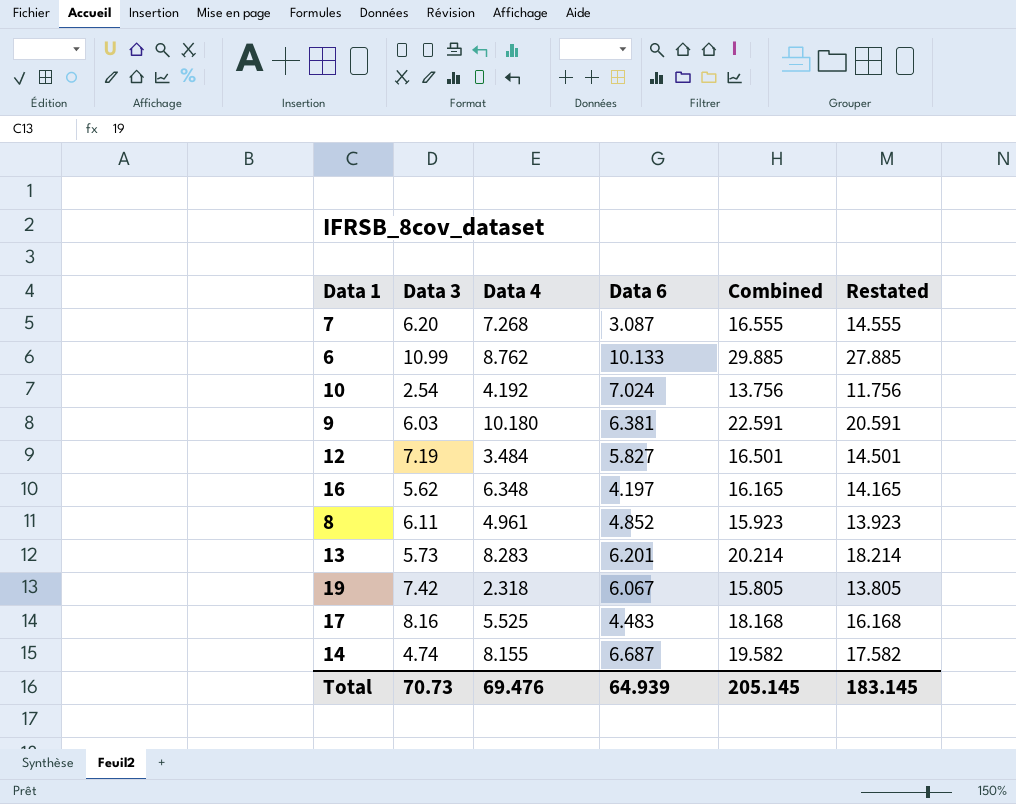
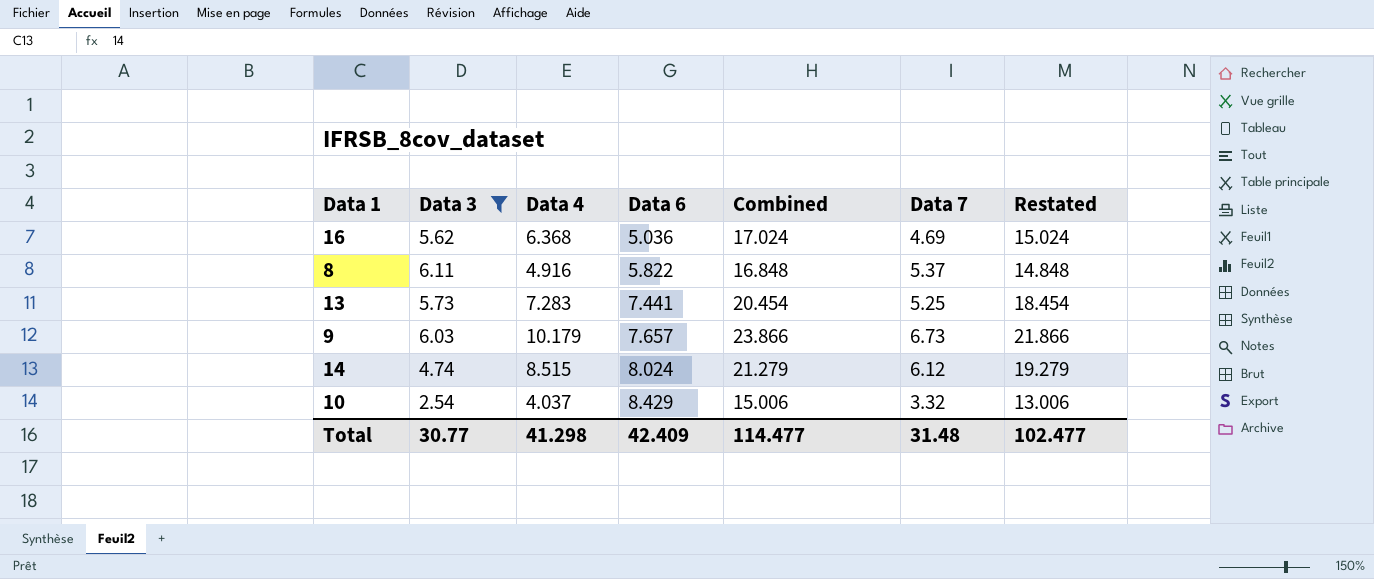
filter: none -> Data 3 <= 6.11
row order: none -> Data 6 ascending
column Data 7 | position: none -> 6
16 | Data 4: 6.348 -> 6.368
16 | Data 6: 4.197 -> 5.036
16 | Combined: 16.165 -> 17.024
16 | Restated: 14.165 -> 15.024
8 | Data 4: 4.961 -> 4.916
8 | Data 6: 4.852 -> 5.822
8 | Combined: 15.923 -> 16.848
8 | Restated: 13.923 -> 14.848
13 | Data 4: 8.283 -> 7.283
13 | Data 6: 6.201 -> 7.441
13 | Combined: 20.214 -> 20.454
13 | Restated: 18.214 -> 18.454
9 | Data 4: 10.180 -> 10.179
9 | Data 6: 6.381 -> 7.657
9 | Combined: 22.591 -> 23.866
9 | Restated: 20.591 -> 21.866
14 | Data 4: 8.155 -> 8.515
14 | Data 6: 6.687 -> 8.024
14 | Combined: 19.582 -> 21.279
14 | Restated: 17.582 -> 19.279
10 | Data 4: 4.192 -> 4.037
10 | Data 6: 7.024 -> 8.429
10 | Combined: 13.756 -> 15.006
10 | Restated: 11.756 -> 13.006
Total | Data 3: 70.73 -> 30.77
Total | Data 4: 69.476 -> 41.298
Total | Data 6: 64.939 -> 42.409
Total | Combined: 205.145 -> 114.477
Total | Restated: 183.145 -> 102.477

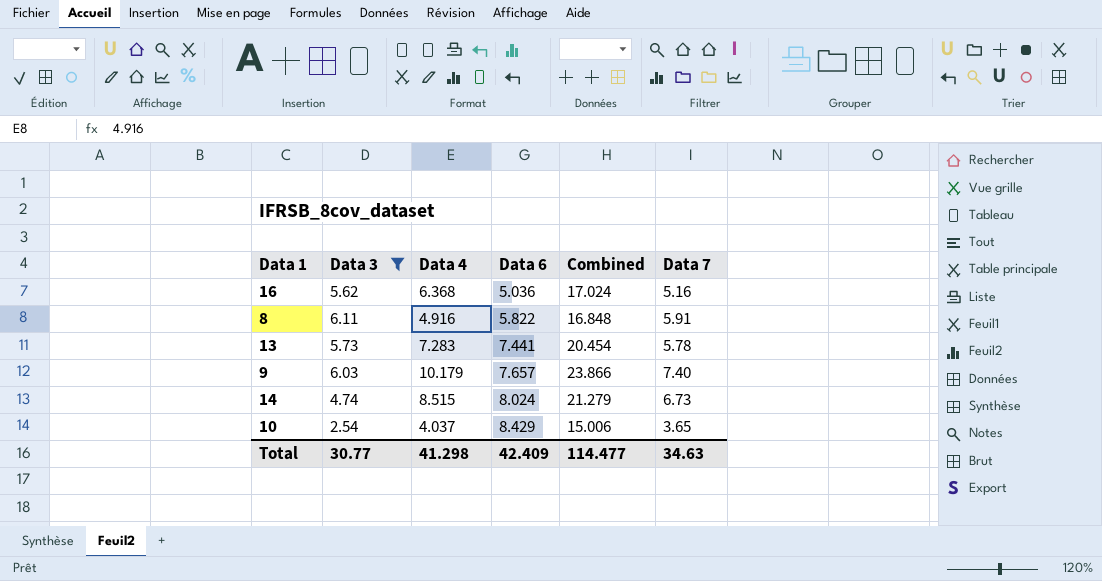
column Restated | formula: [Combined] - 2 -> none
16 | Data 7: 4.69 -> 5.16
8 | Data 7: 5.37 -> 5.91
13 | Data 7: 5.25 -> 5.78
9 | Data 7: 6.73 -> 7.40
14 | Data 7: 6.12 -> 6.73
10 | Data 7: 3.32 -> 3.65
Total | Data 7: 31.48 -> 34.63

